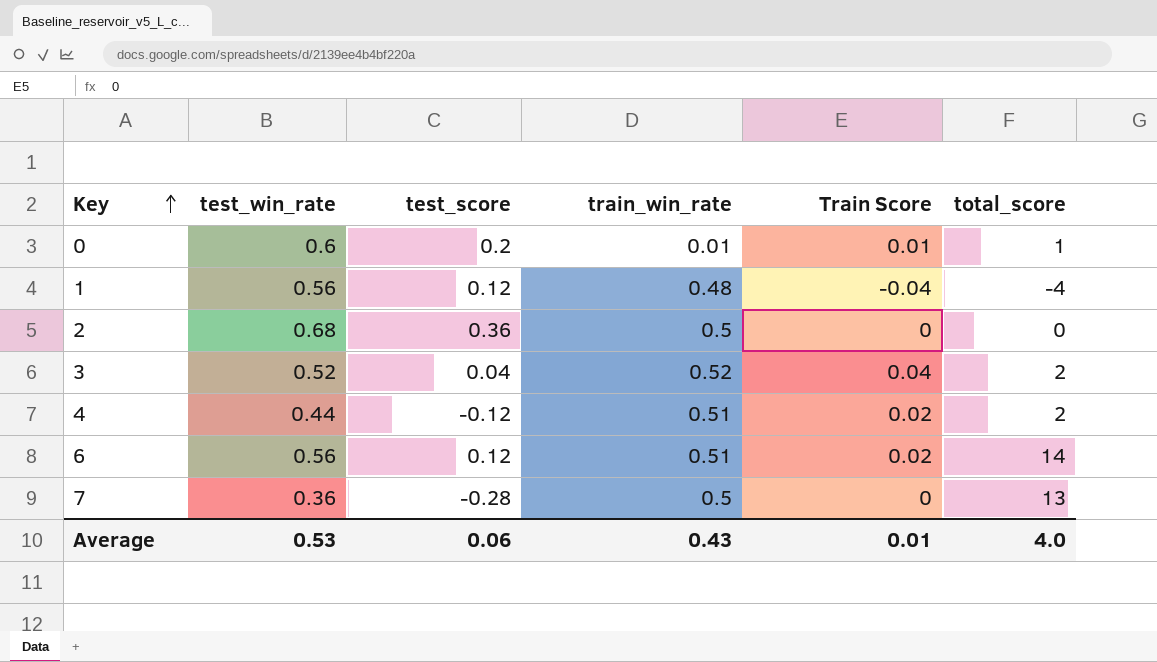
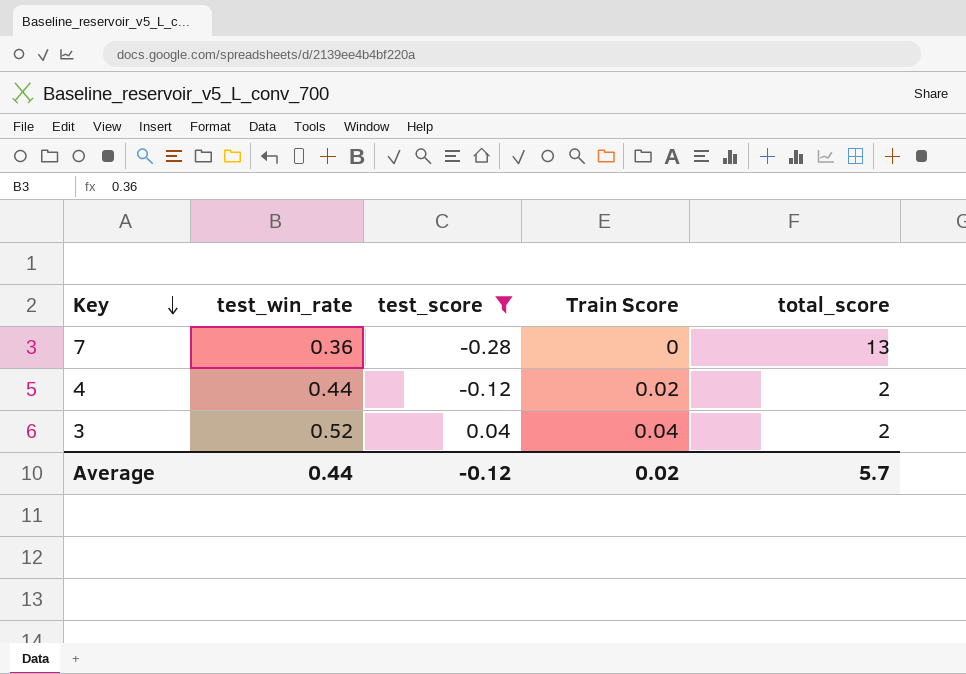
filter: none -> test_score <= 0.04
row order: Key ascending -> Key descending
column train_win_rate | position: 4 -> none
Average | test_win_rate: 0.53 -> 0.44
Average | test_score: 0.06 -> -0.12
Average | Train Score: 0.01 -> 0.02
Average | total_score: 4.0 -> 5.7

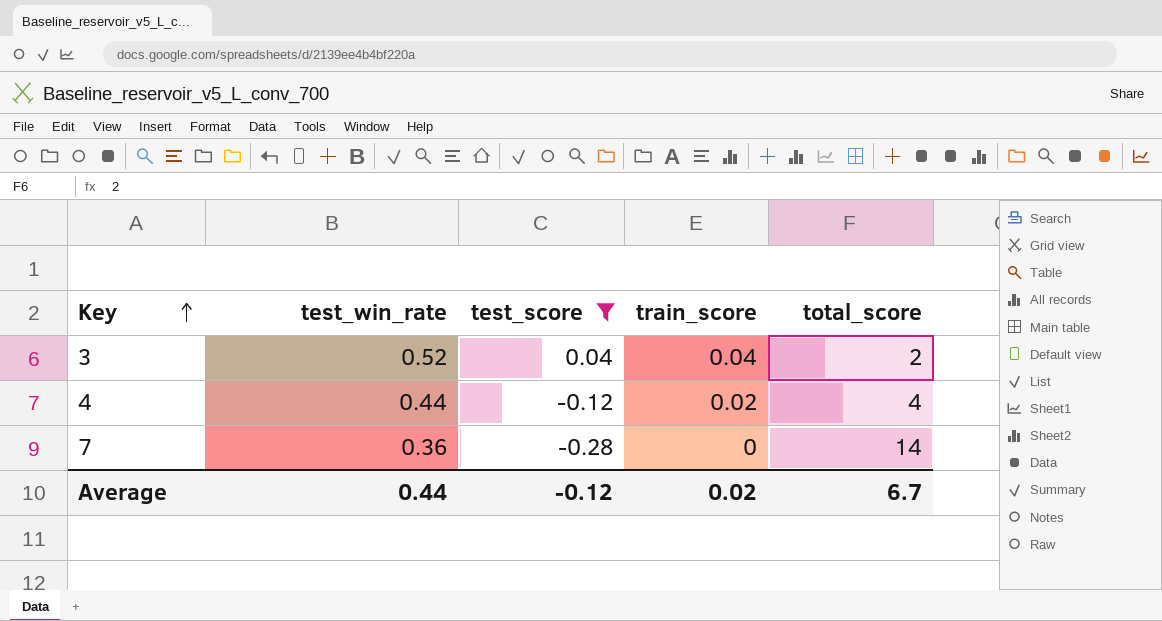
row order: Key descending -> Key ascending
column name: Train Score -> train_score
4 | total_score: 2 -> 4
7 | total_score: 13 -> 14
Average | total_score: 5.7 -> 6.7

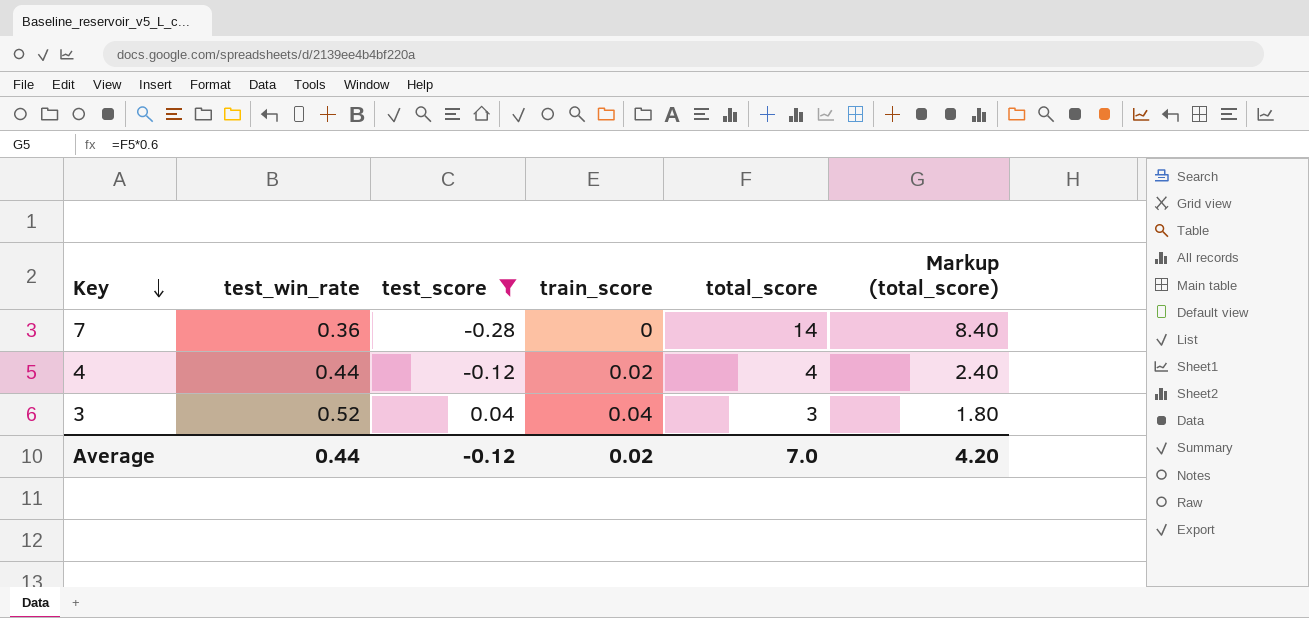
row order: Key ascending -> Key descending
column Markup (total_score) | formula: none -> [total_score] * 0.6
3 | total_score: 2 -> 3
Average | total_score: 6.7 -> 7.0

